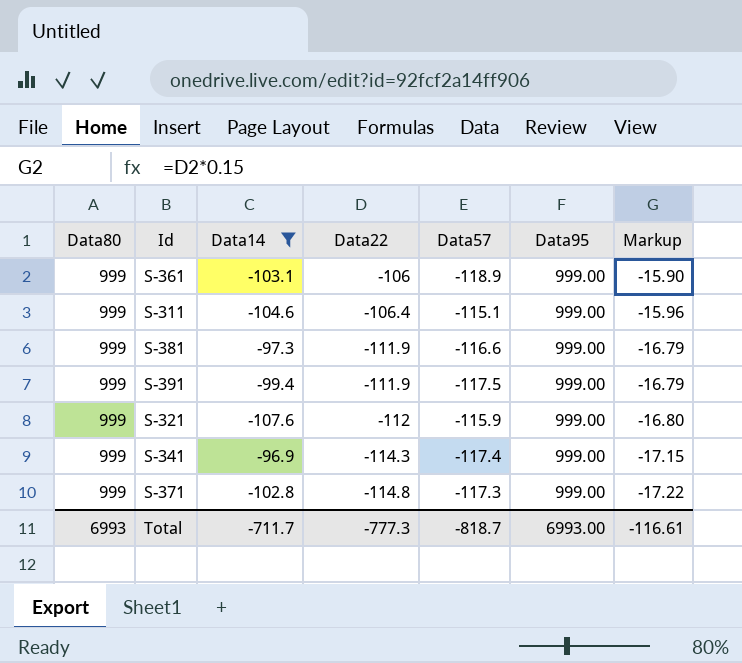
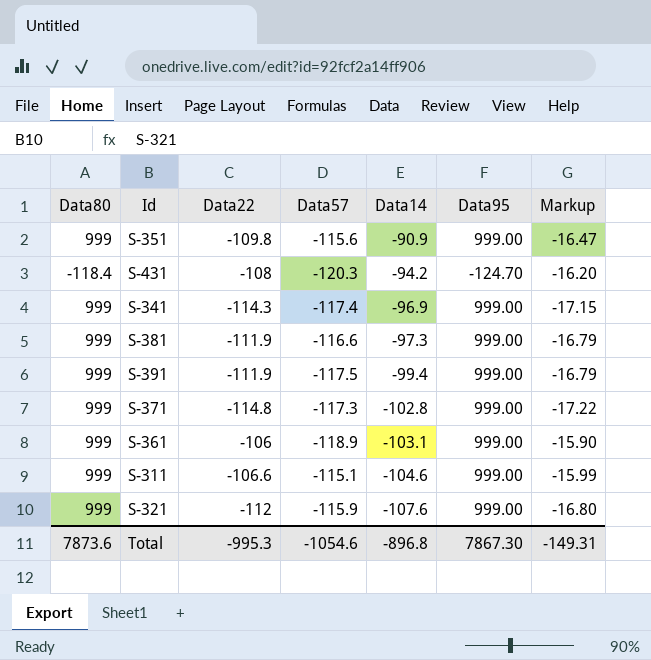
filter: Data14 <= -96.9 -> none
row order: Data22 descending -> Data14 descending
column Data14 | position: 3 -> 5
S-311 | Data22: -106.4 -> -106.6
S-311 | Markup: -15.96 -> -15.99
Total | Data80: 6993 -> 7873.6
Total | Data22: -777.3 -> -995.3
Total | Data57: -818.7 -> -1054.6
Total | Data14: -711.7 -> -896.8
Total | Data95: 6993.00 -> 7867.30
Total | Markup: -116.61 -> -149.31

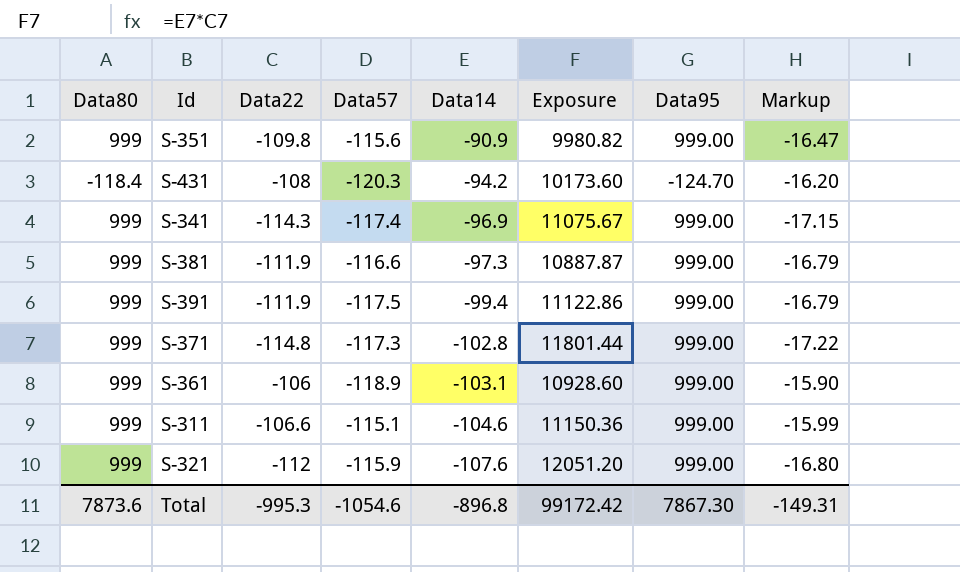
column Exposure | formula: none -> [Data22] * [Data14]

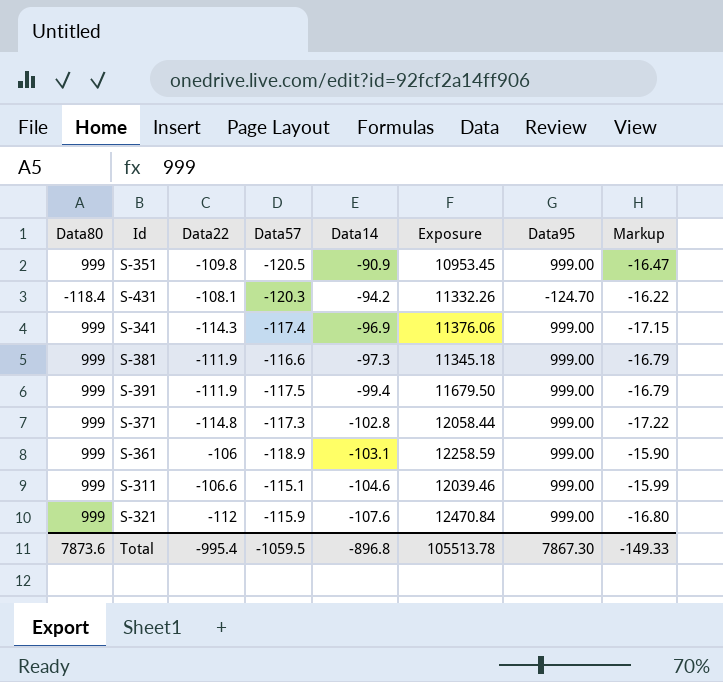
column Exposure | formula: [Data22] * [Data14] -> [Data57] * [Data14]
S-351 | Data57: -115.6 -> -120.5
S-431 | Data22: -108 -> -108.1
S-431 | Markup: -16.20 -> -16.22
Total | Data22: -995.3 -> -995.4
Total | Data57: -1054.6 -> -1059.5
Total | Exposure: 99172.42 -> 105513.78
Total | Markup: -149.31 -> -149.33

